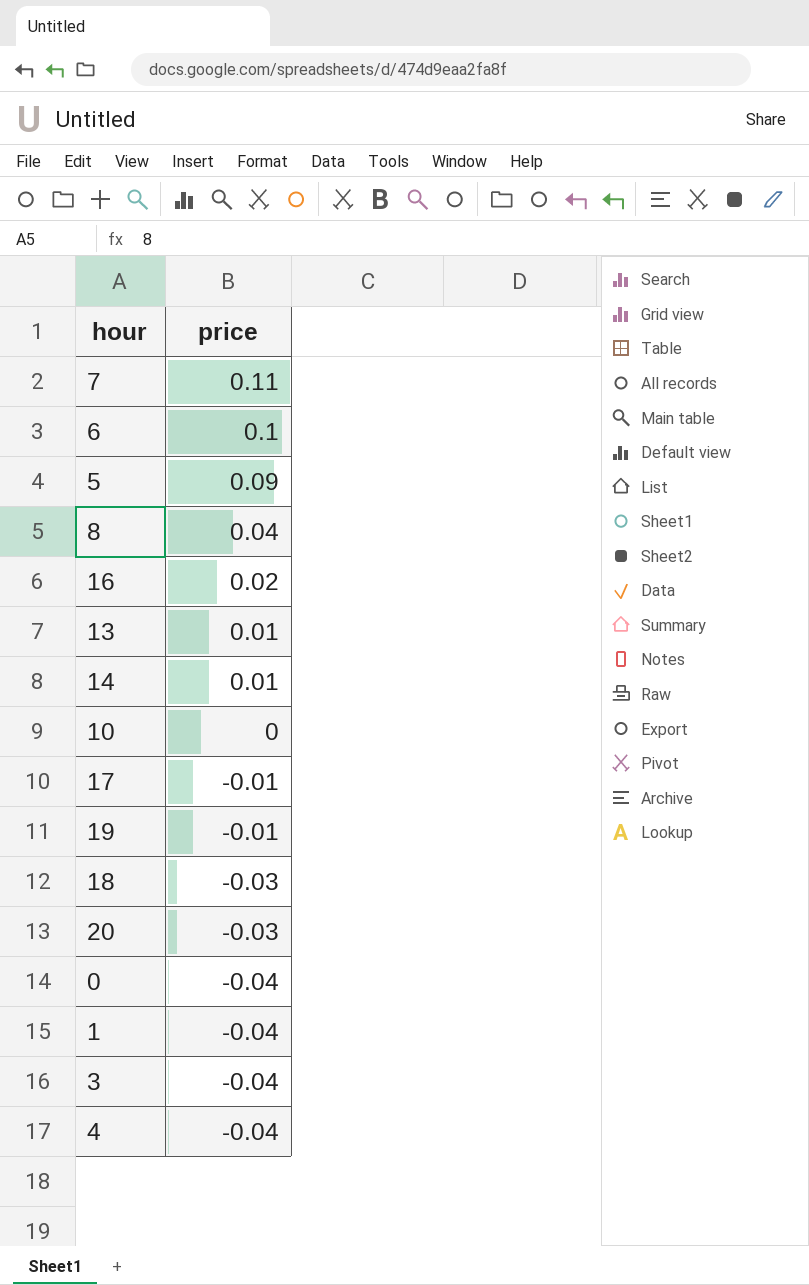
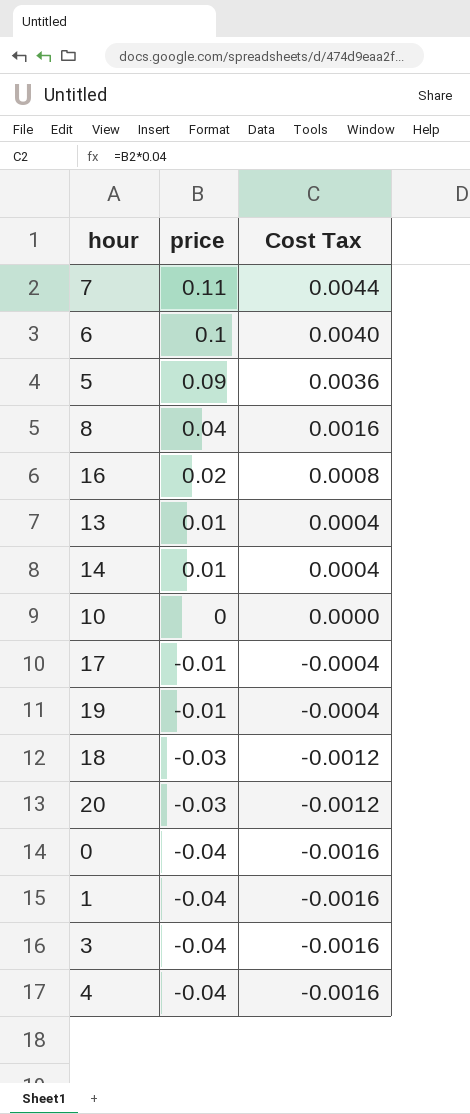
column Cost Tax | formula: none -> [price] * 0.04

